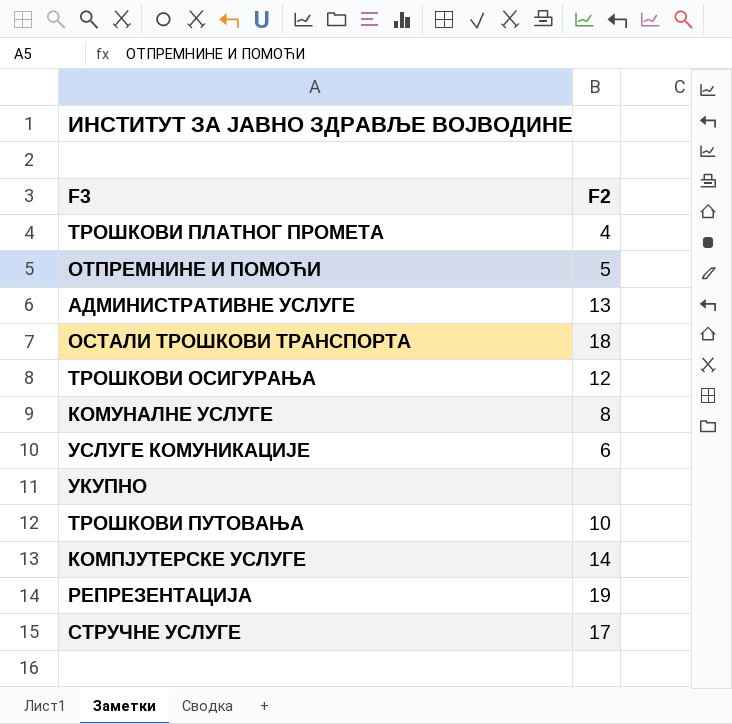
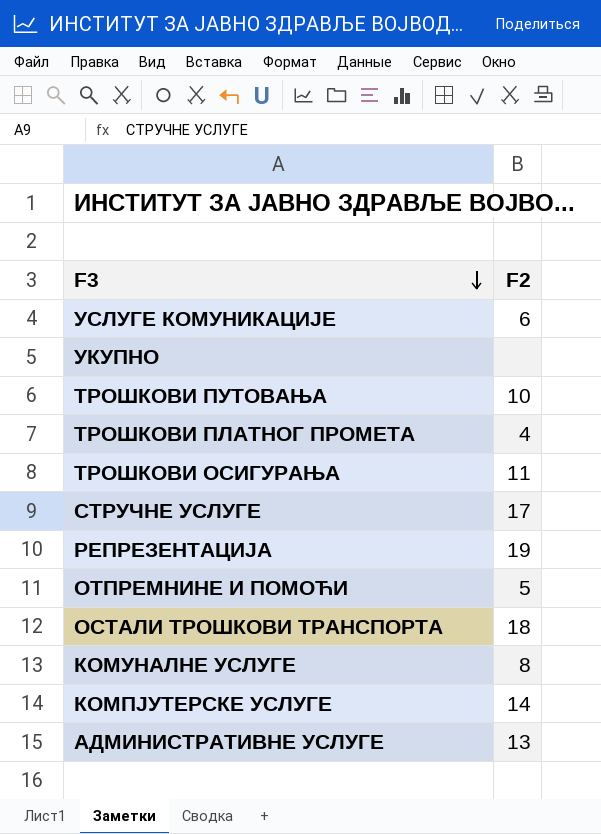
row order: none -> F3 descending
ТРОШКОВИ ОСИГУРАЊА | F2: 12 -> 11

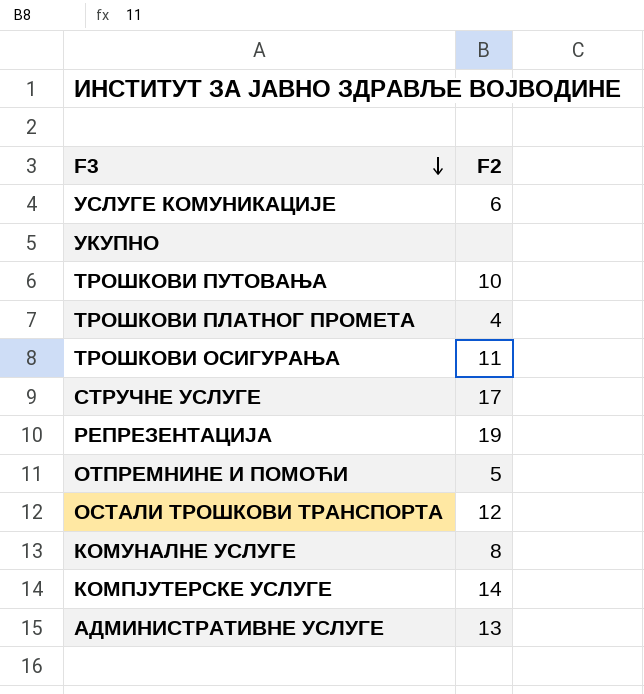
ОСТАЛИ ТРОШКОВИ ТРАНСПОРТА | F2: 18 -> 12

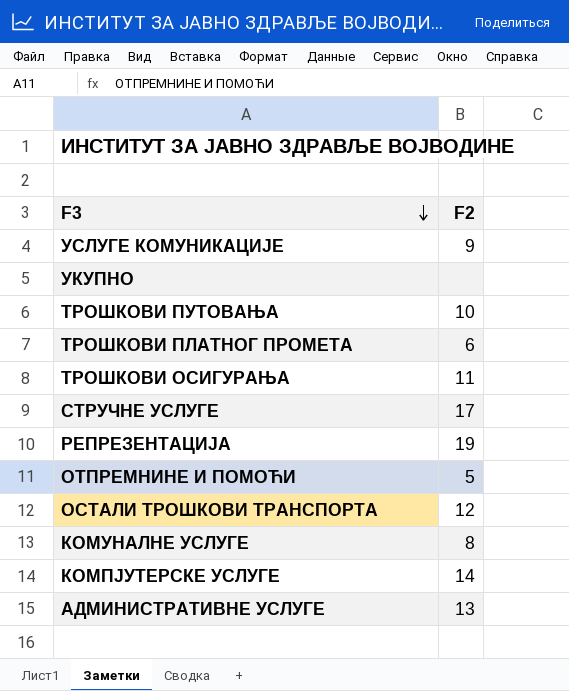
УСЛУГЕ КОМУНИКАЦИЈЕ | F2: 6 -> 9
ТРОШКОВИ ПЛАТНОГ ПРОМЕТА | F2: 4 -> 6

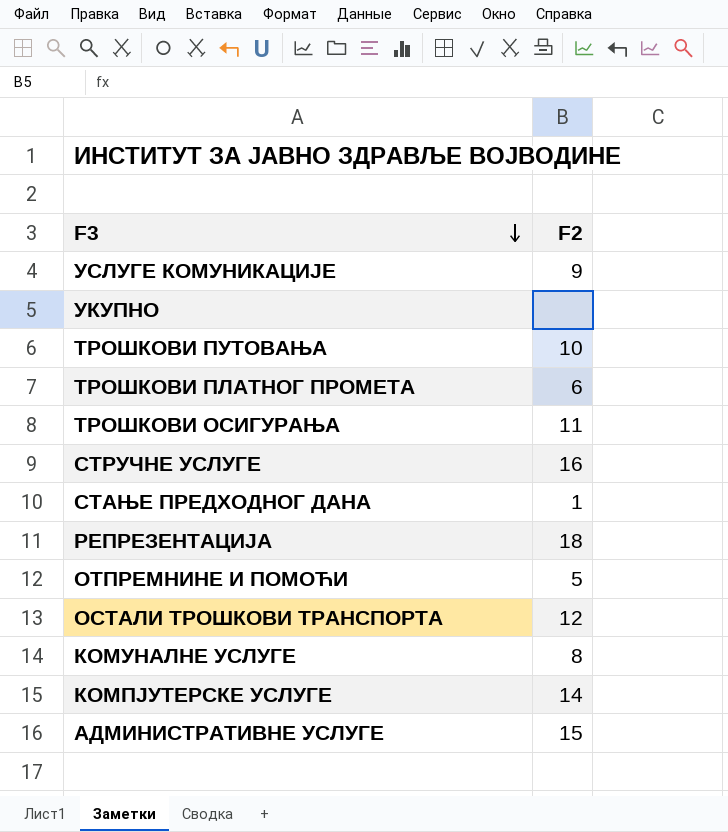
СТРУЧНЕ УСЛУГЕ | F2: 17 -> 16
row СТАЊЕ ПРЕДХОДНОГ ДАНА: none -> 1
РЕПРЕЗЕНТАЦИЈА | F2: 19 -> 18
АДМИНИСТРАТИВНЕ УСЛУГЕ | F2: 13 -> 15

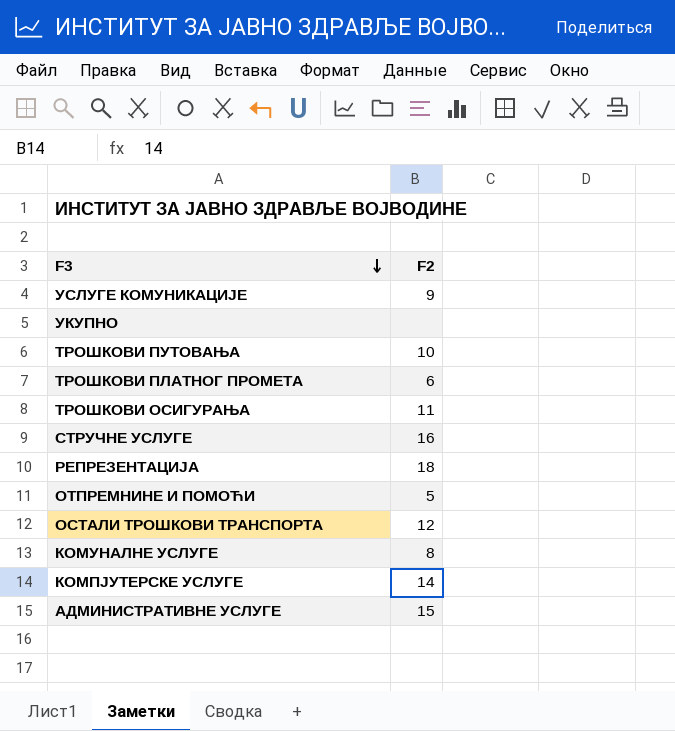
row СТАЊЕ ПРЕДХОДНОГ ДАНА: 1 -> none

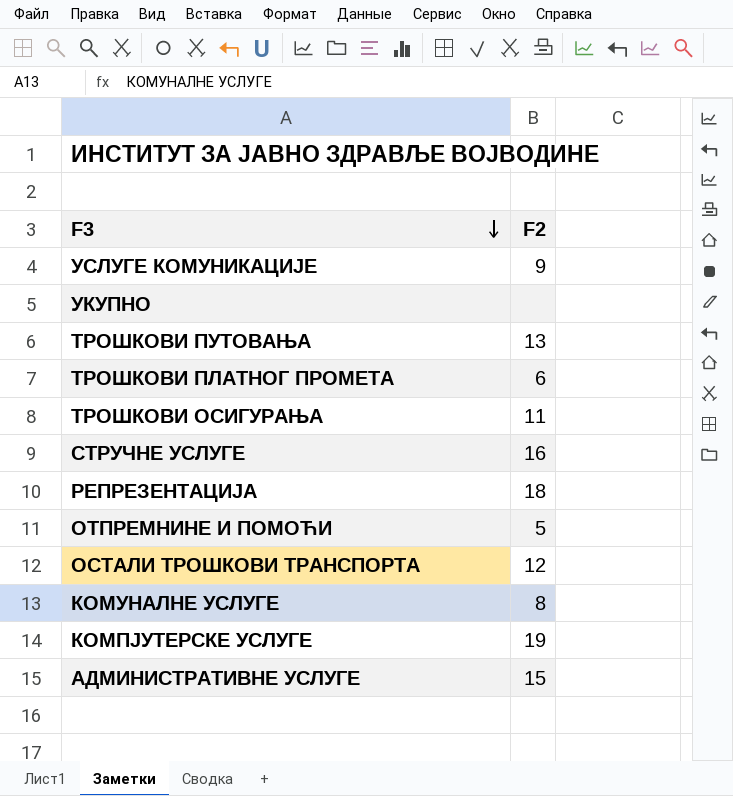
ТРОШКОВИ ПУТОВАЊА | F2: 10 -> 13
КОМПЈУТЕРСКЕ УСЛУГЕ | F2: 14 -> 19

